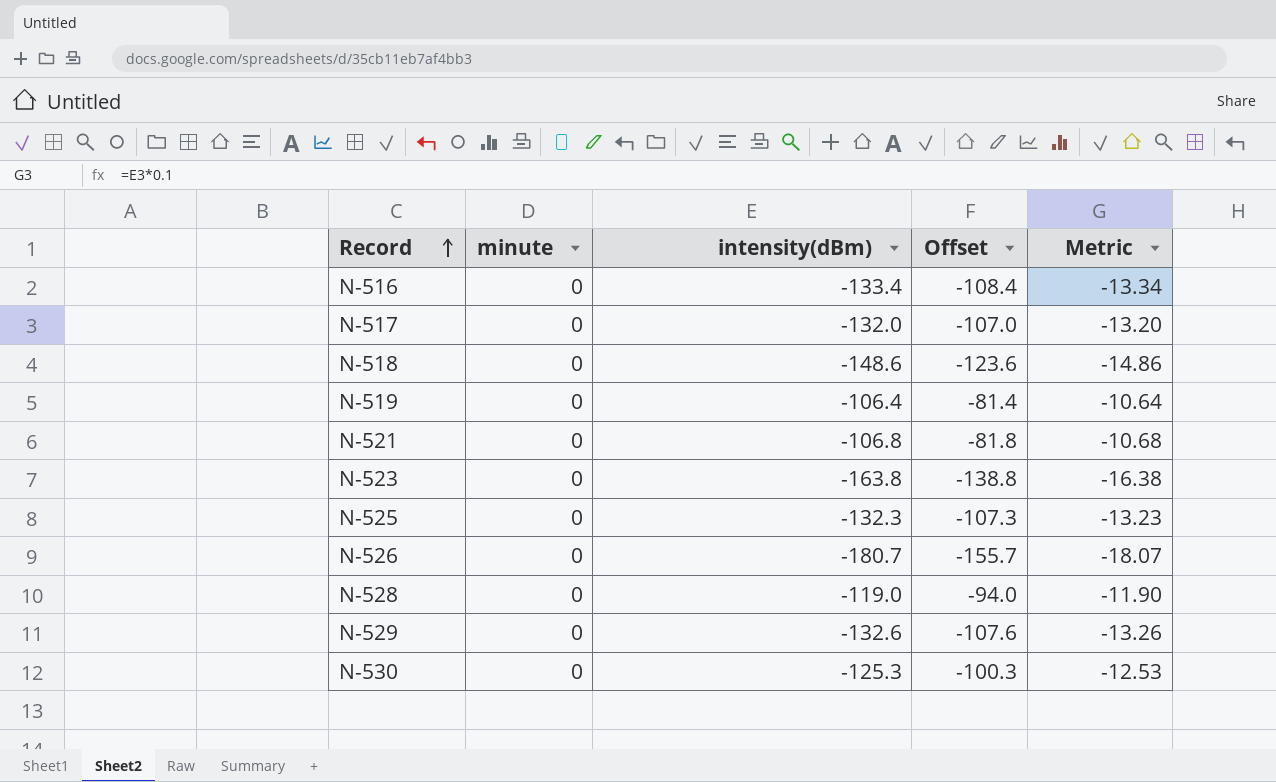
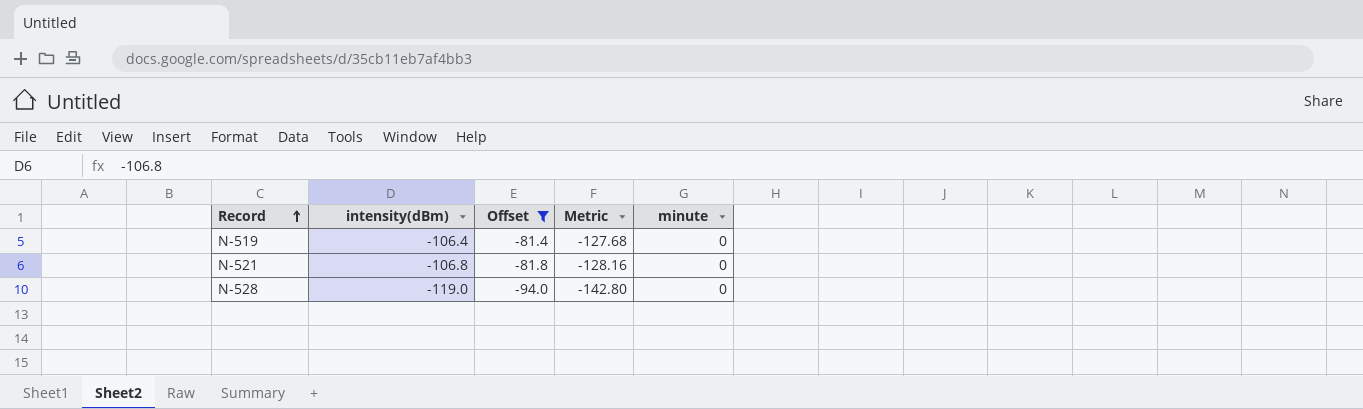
filter: none -> Offset >= -94.0
column Metric | formula: [intensity(dBm)] * 0.1 -> [intensity(dBm)] * 1.2
column minute | position: 2 -> 5

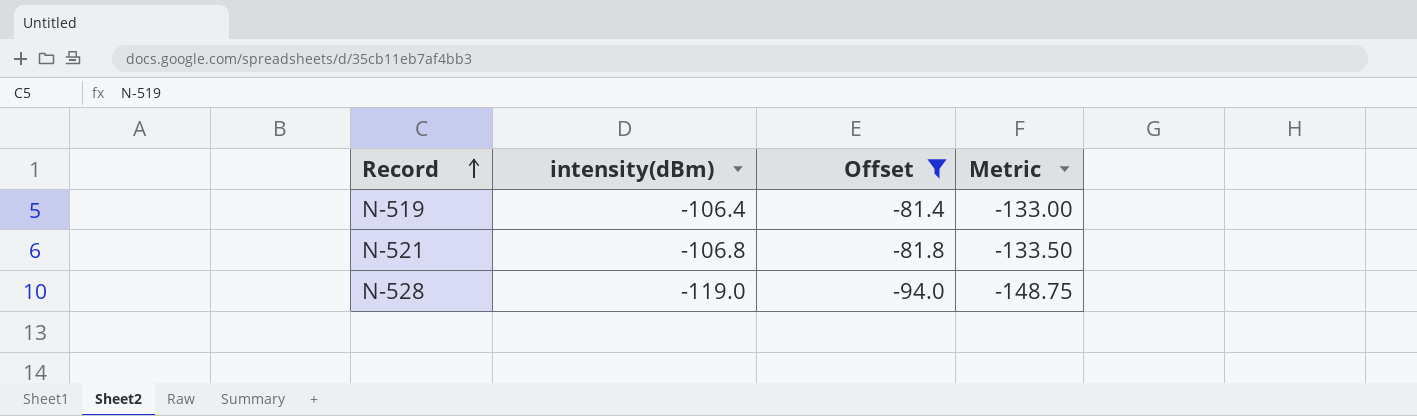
column minute | position: 5 -> none
column Metric | formula: [intensity(dBm)] * 1.2 -> [intensity(dBm)] * 1.25

